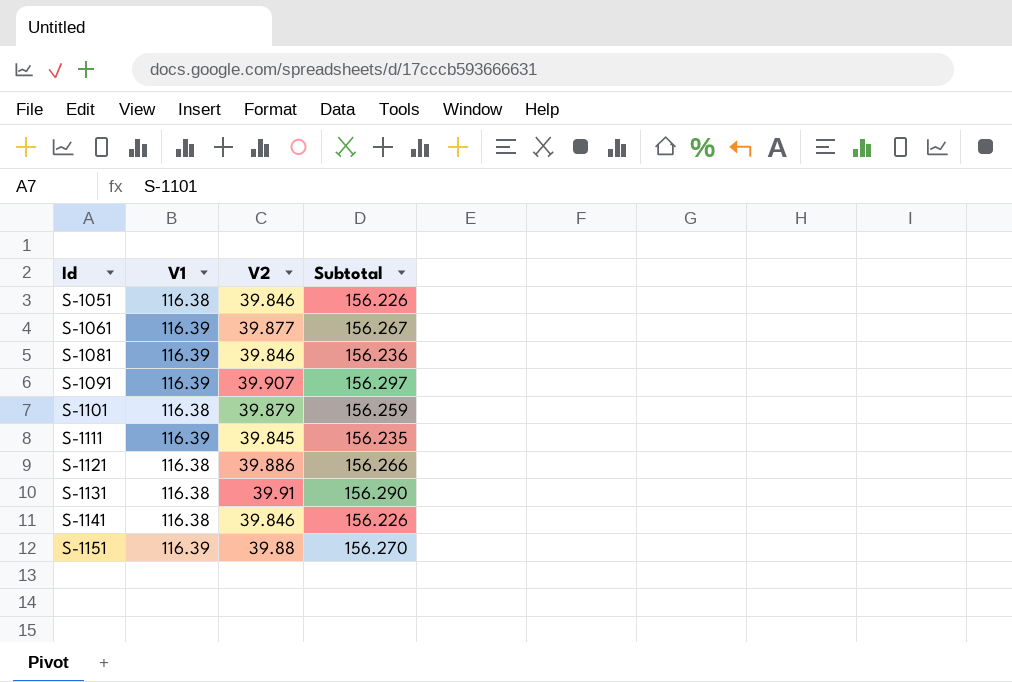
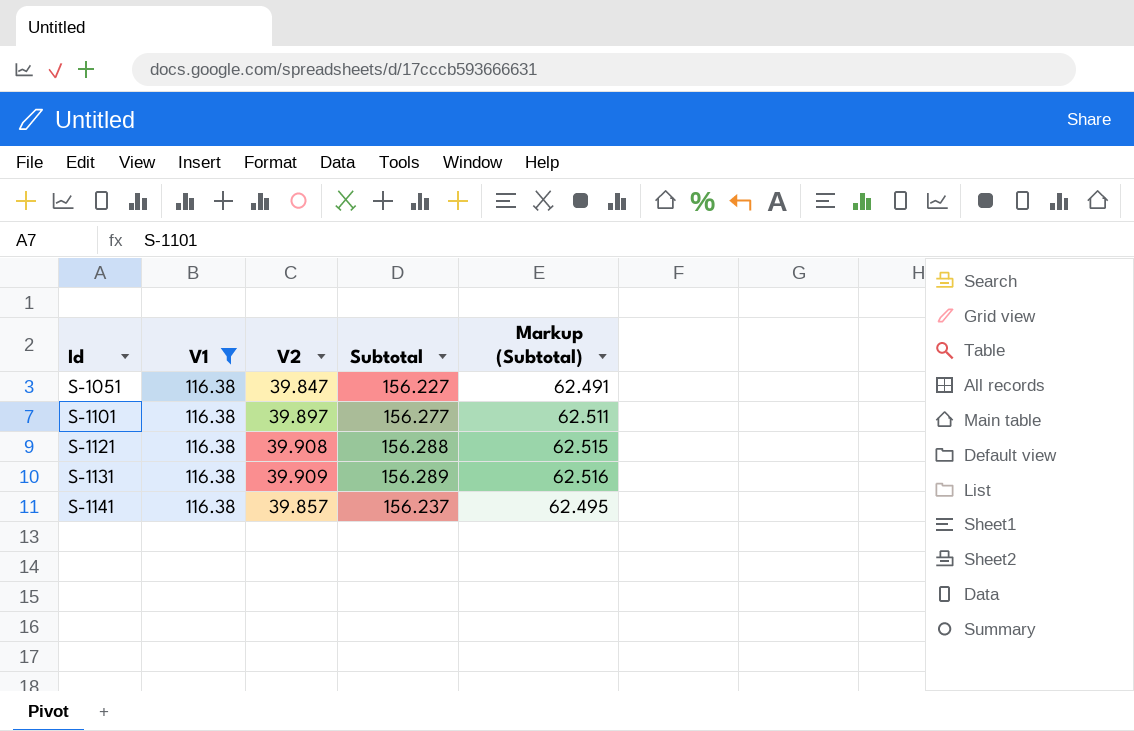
filter: none -> V1 = 116.38
column Markup (Subtotal) | formula: none -> [Subtotal] * 0.4
S-1051 | V2: 39.846 -> 39.847
S-1051 | Subtotal: 156.226 -> 156.227
S-1101 | V2: 39.879 -> 39.897
S-1101 | Subtotal: 156.259 -> 156.277
S-1121 | V2: 39.886 -> 39.908
S-1121 | Subtotal: 156.266 -> 156.288
S-1131 | V2: 39.91 -> 39.909
S-1131 | Subtotal: 156.290 -> 156.289
S-1141 | V2: 39.846 -> 39.857
S-1141 | Subtotal: 156.226 -> 156.237

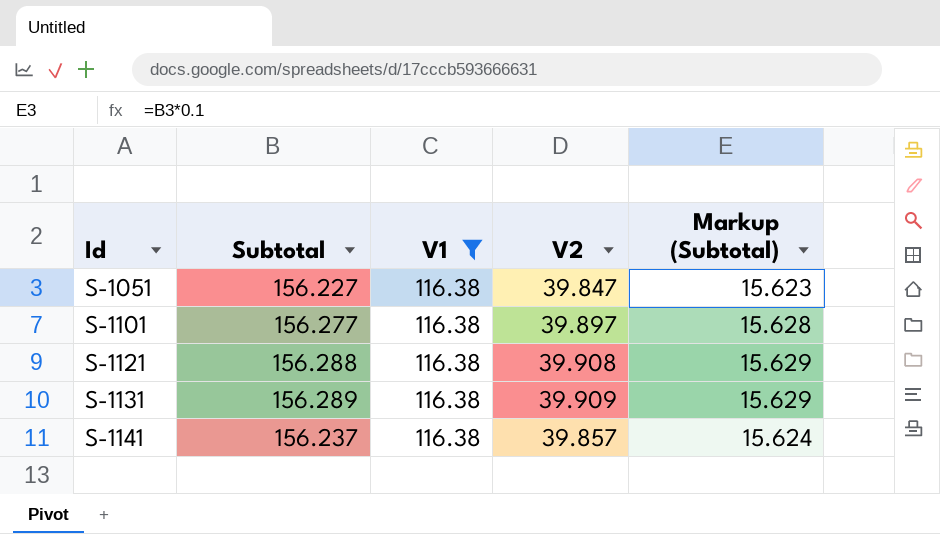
column Subtotal | position: 4 -> 2
column Markup (Subtotal) | formula: [Subtotal] * 0.4 -> [Subtotal] * 0.1

